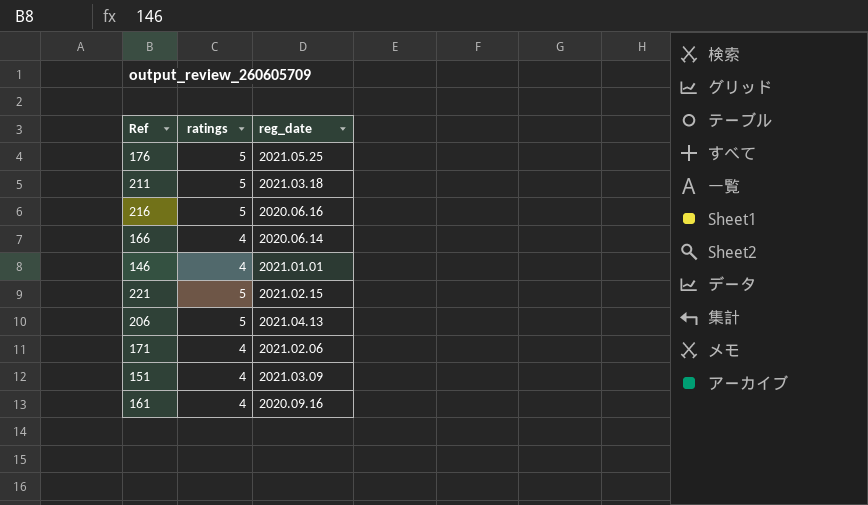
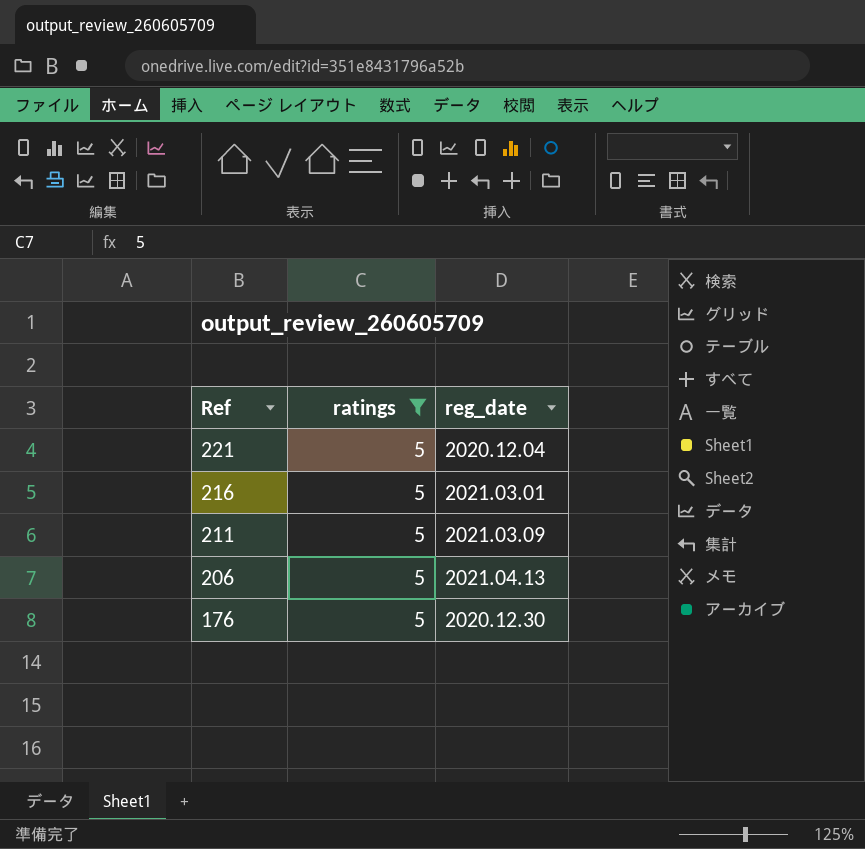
filter: none -> ratings = 5
row order: none -> Ref descending
221 | reg_date: 2021.02.15 -> 2020.12.04
216 | reg_date: 2020.06.16 -> 2021.03.01
211 | reg_date: 2021.03.18 -> 2021.03.09
176 | reg_date: 2021.05.25 -> 2020.12.30

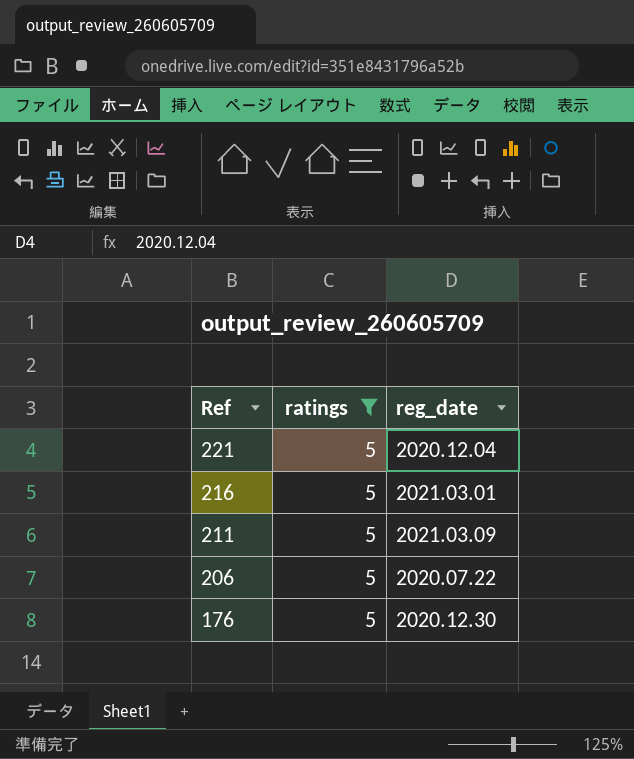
206 | reg_date: 2021.04.13 -> 2020.07.22

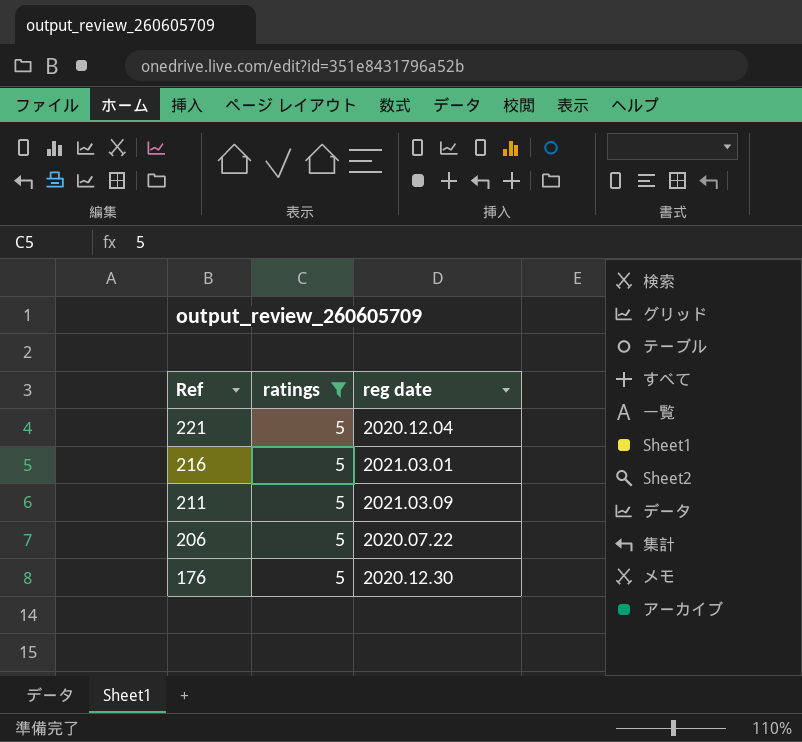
column name: reg_date -> reg date

